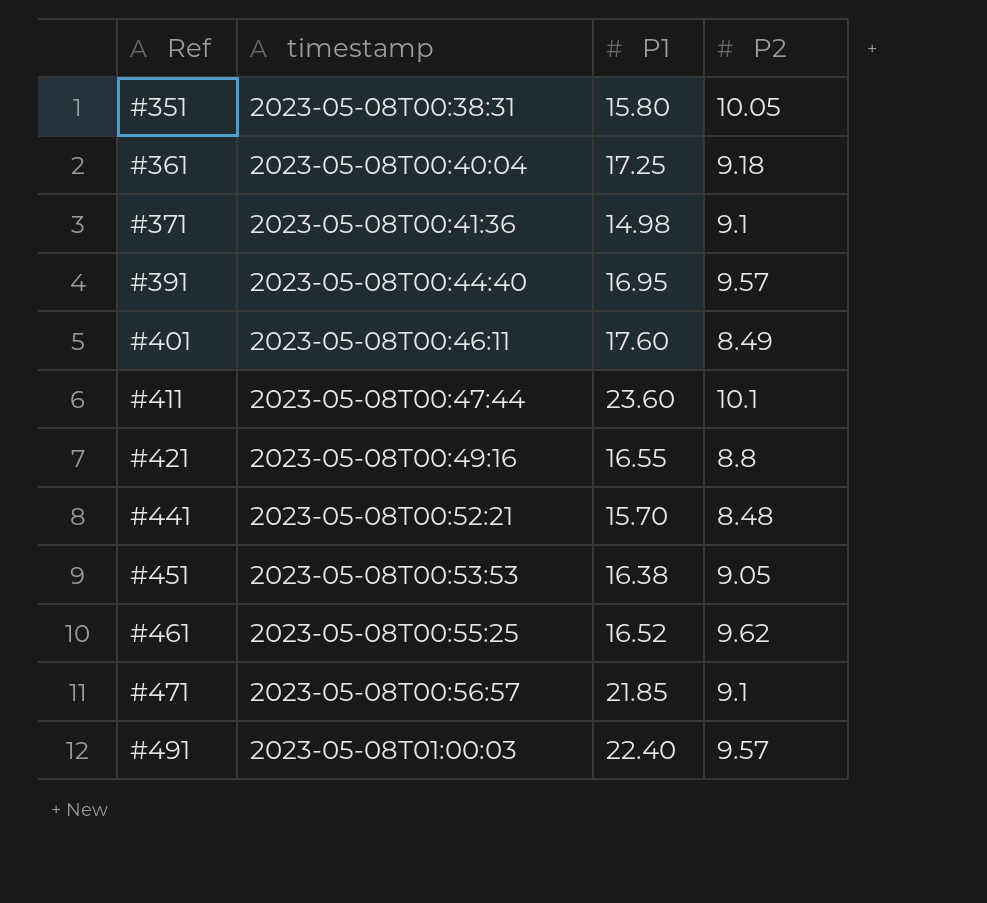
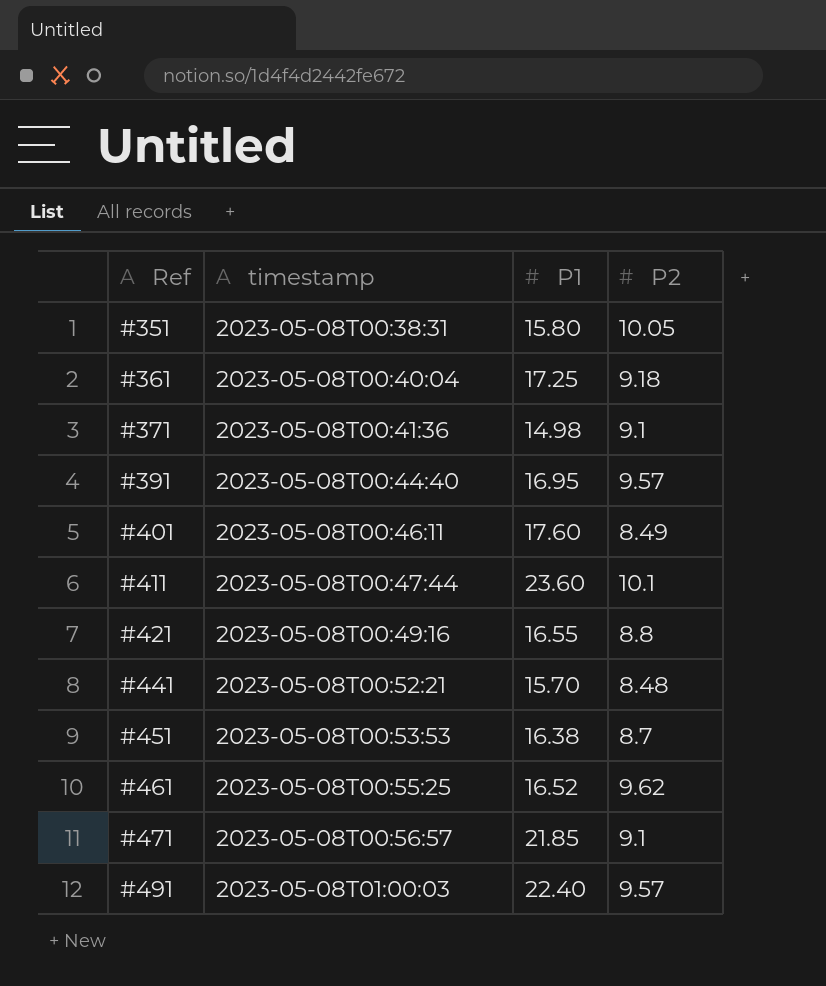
#451 | P2: 9.05 -> 8.7

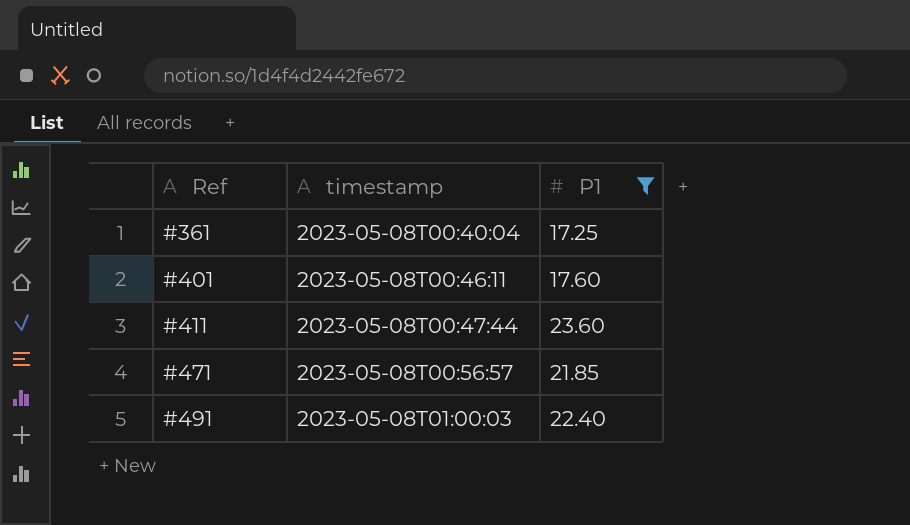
filter: none -> P1 >= 17.25
column P2 | position: 4 -> none

